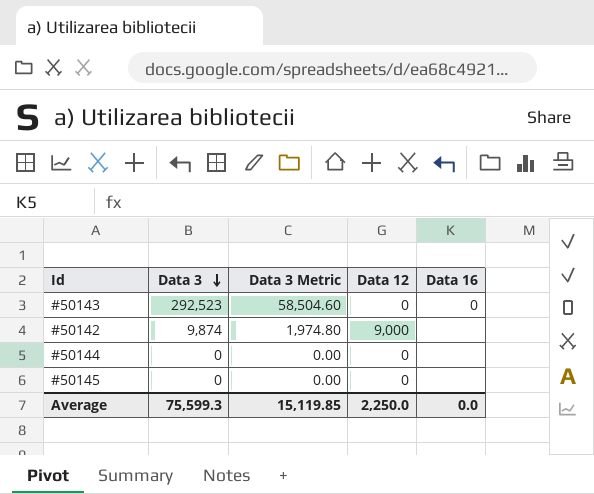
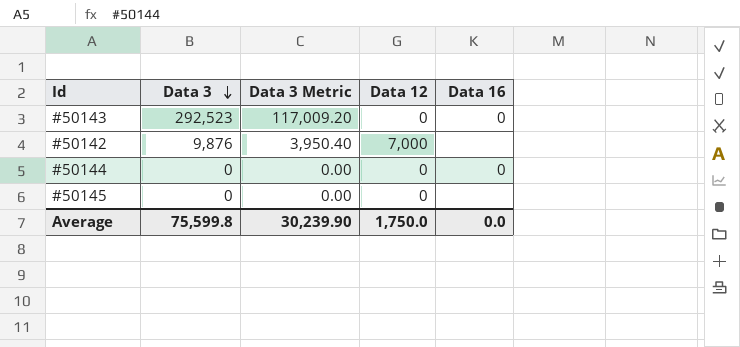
column Data 3 Metric | formula: [Data 3] * 0.2 -> [Data 3] * 0.4
#50142 | Data 3: 9,874 -> 9,876
#50142 | Data 12: 9,000 -> 7,000
#50144 | Data 16: none -> 0
Average | Data 3: 75,599.3 -> 75,599.8
Average | Data 3 Metric: 15,119.85 -> 30,239.90
Average | Data 12: 2,250.0 -> 1,750.0

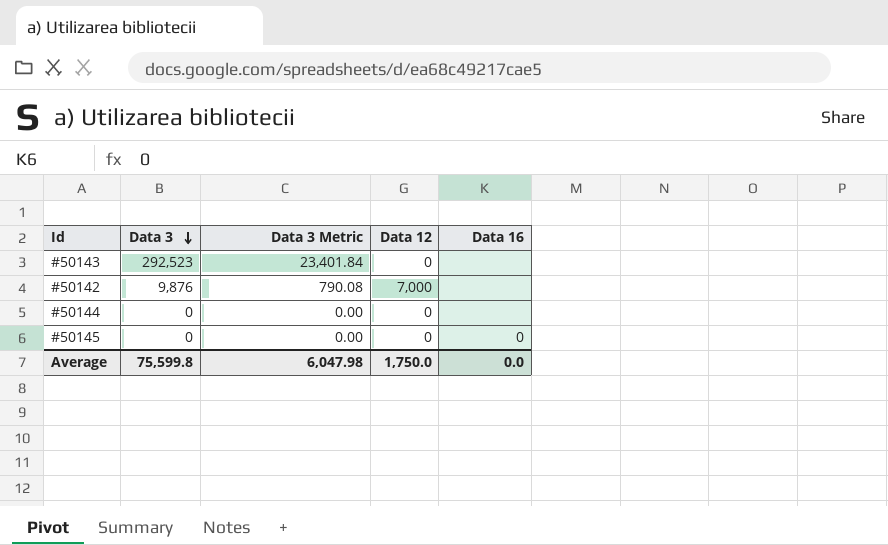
column Data 3 Metric | formula: [Data 3] * 0.4 -> [Data 3] * 0.08
#50143 | Data 16: 0 -> none
#50144 | Data 16: 0 -> none
#50145 | Data 16: none -> 0
Average | Data 3 Metric: 30,239.90 -> 6,047.98

